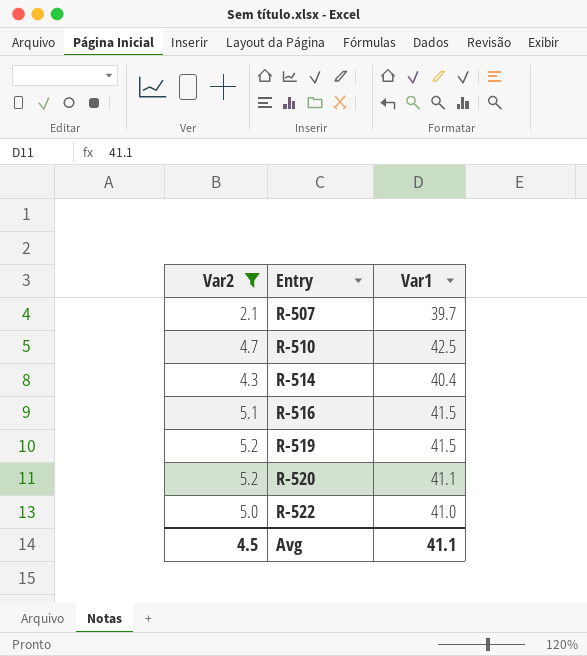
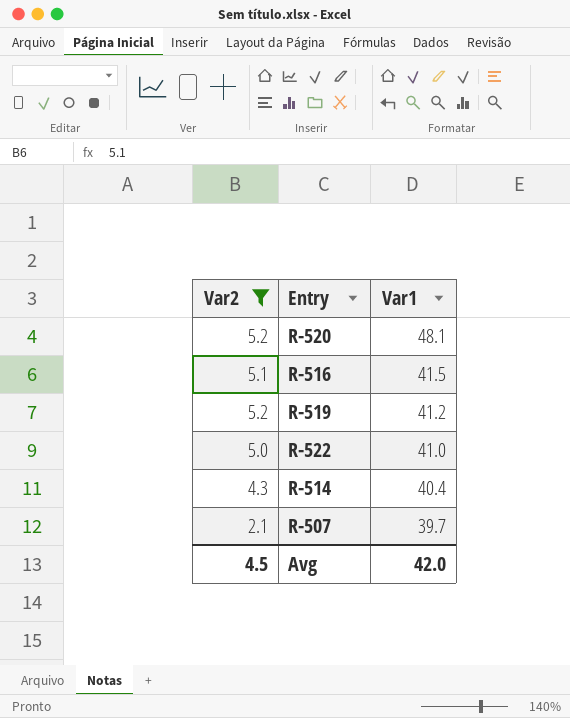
row order: Entry ascending -> Var1 descending
row R-510: 4.7 | 42.5 -> none
R-520 | Var1: 41.1 -> 48.1
R-519 | Var1: 41.5 -> 41.2
Avg | Var1: 41.1 -> 42.0

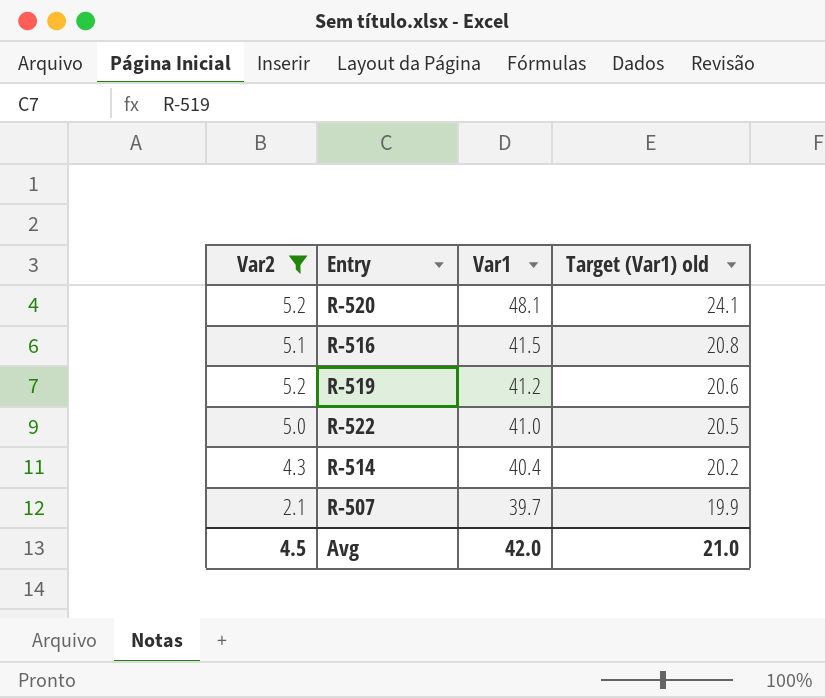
column Target (Var1) old | formula: none -> [Var1] * 0.5

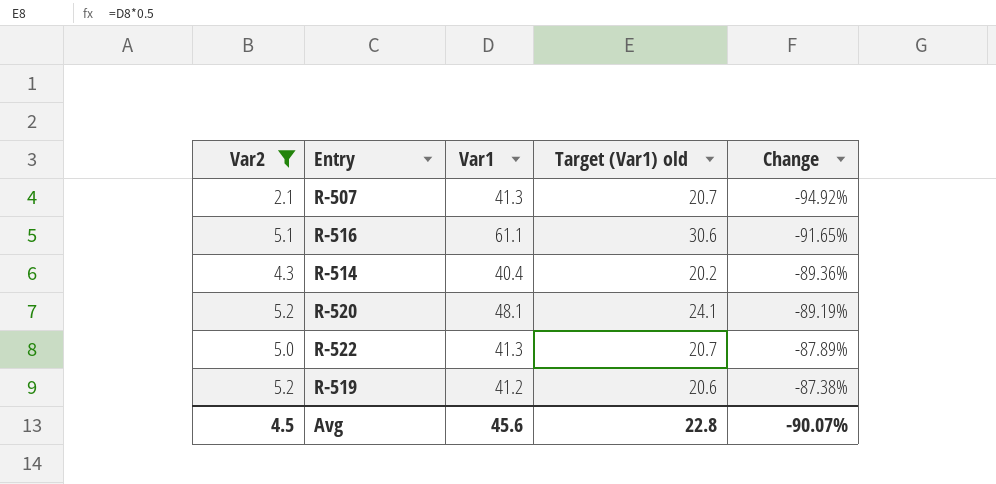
row order: Var1 descending -> Change ascending
column Change | formula: none -> ([Var2] - [Var1]) / [Var1]
R-507 | Var1: 39.7 -> 41.3
R-507 | Target (Var1) old: 19.9 -> 20.7
R-516 | Var1: 41.5 -> 61.1
R-516 | Target (Var1) old: 20.8 -> 30.6
R-522 | Var1: 41.0 -> 41.3
R-522 | Target (Var1) old: 20.5 -> 20.7
Avg | Var1: 42.0 -> 45.6
Avg | Target (Var1) old: 21.0 -> 22.8

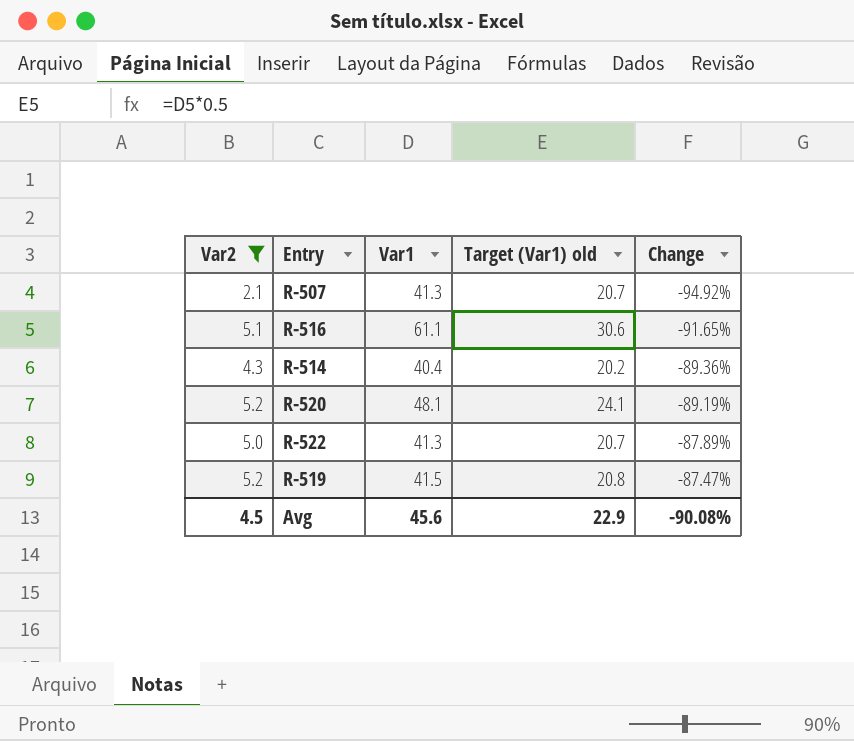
R-519 | Var1: 41.2 -> 41.5
R-519 | Target (Var1) old: 20.6 -> 20.8
R-519 | Change: -87.38% -> -87.47%
Avg | Target (Var1) old: 22.8 -> 22.9
Avg | Change: -90.07% -> -90.08%

